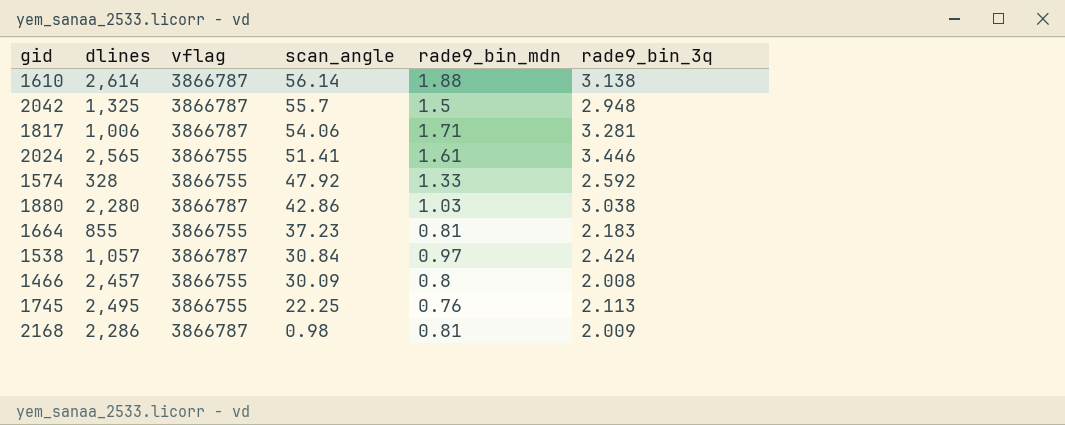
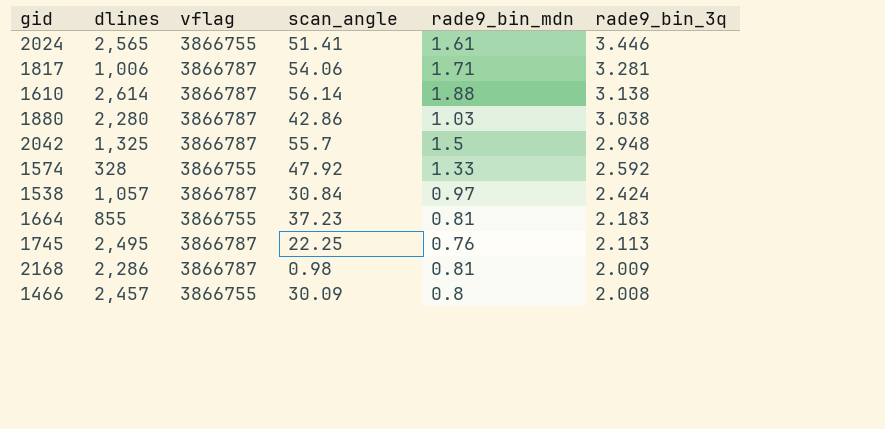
row order: scan_angle descending -> rade9_bin_3q descending
1745 | vflag: 3866755 -> 3866787

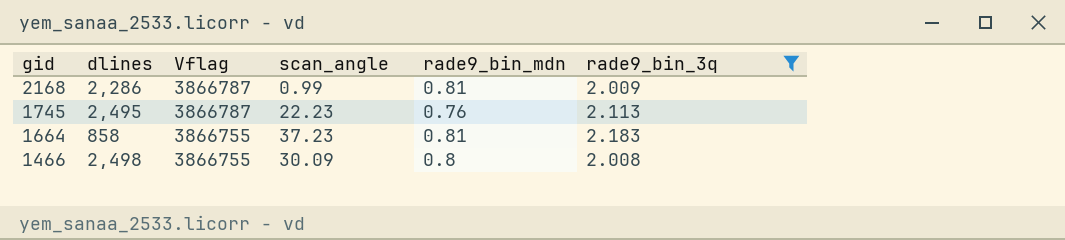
filter: none -> rade9_bin_3q <= 2.183
row order: rade9_bin_3q descending -> gid descending
column name: vflag -> Vflag
2168 | scan_angle: 0.98 -> 0.99
1745 | scan_angle: 22.25 -> 22.23
1664 | dlines: 855 -> 858
1466 | dlines: 2,457 -> 2,498

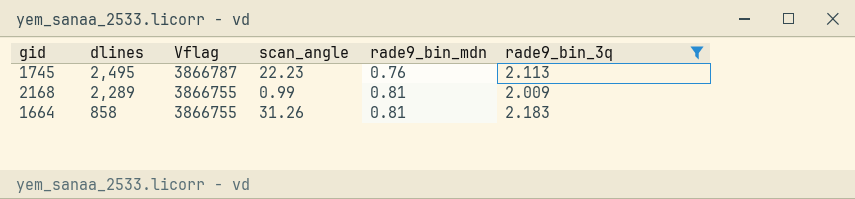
row order: gid descending -> dlines descending
row 1466: 2,498 | 3866755 | 30.09 | 0.8 | 2.008 -> none
2168 | dlines: 2,286 -> 2,289
2168 | Vflag: 3866787 -> 3866755
1664 | scan_angle: 37.23 -> 31.26

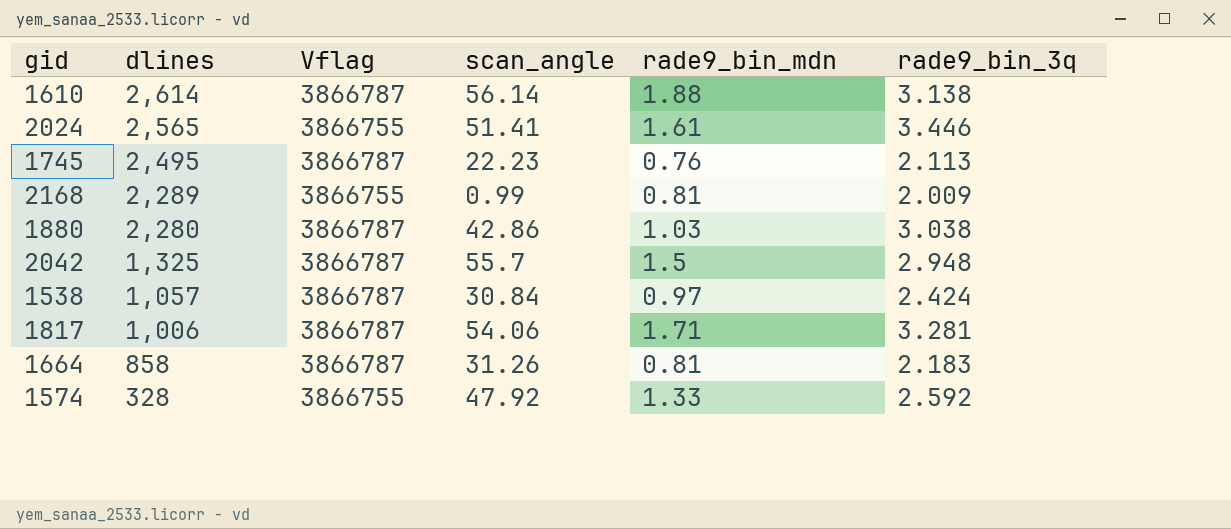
filter: rade9_bin_3q <= 2.183 -> none
1664 | Vflag: 3866755 -> 3866787

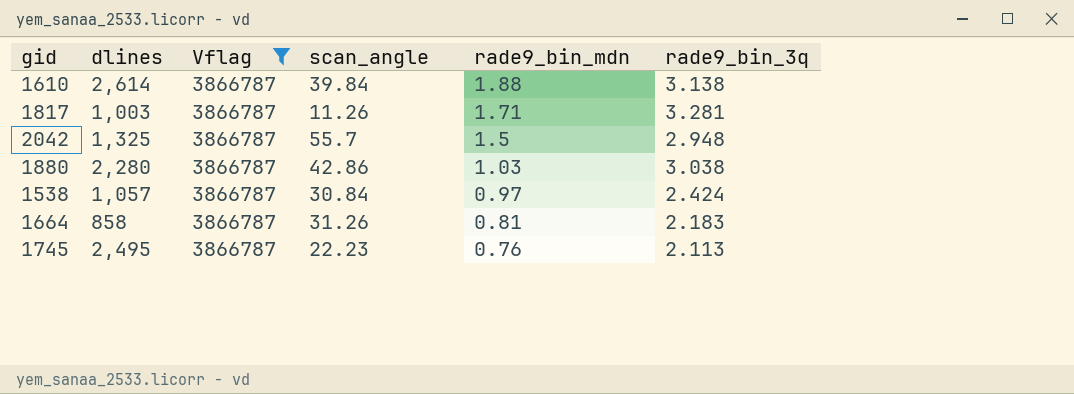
filter: none -> Vflag = 3866787
row order: dlines descending -> rade9_bin_mdn descending
1610 | scan_angle: 56.14 -> 39.84
1817 | dlines: 1,006 -> 1,003
1817 | scan_angle: 54.06 -> 11.26

